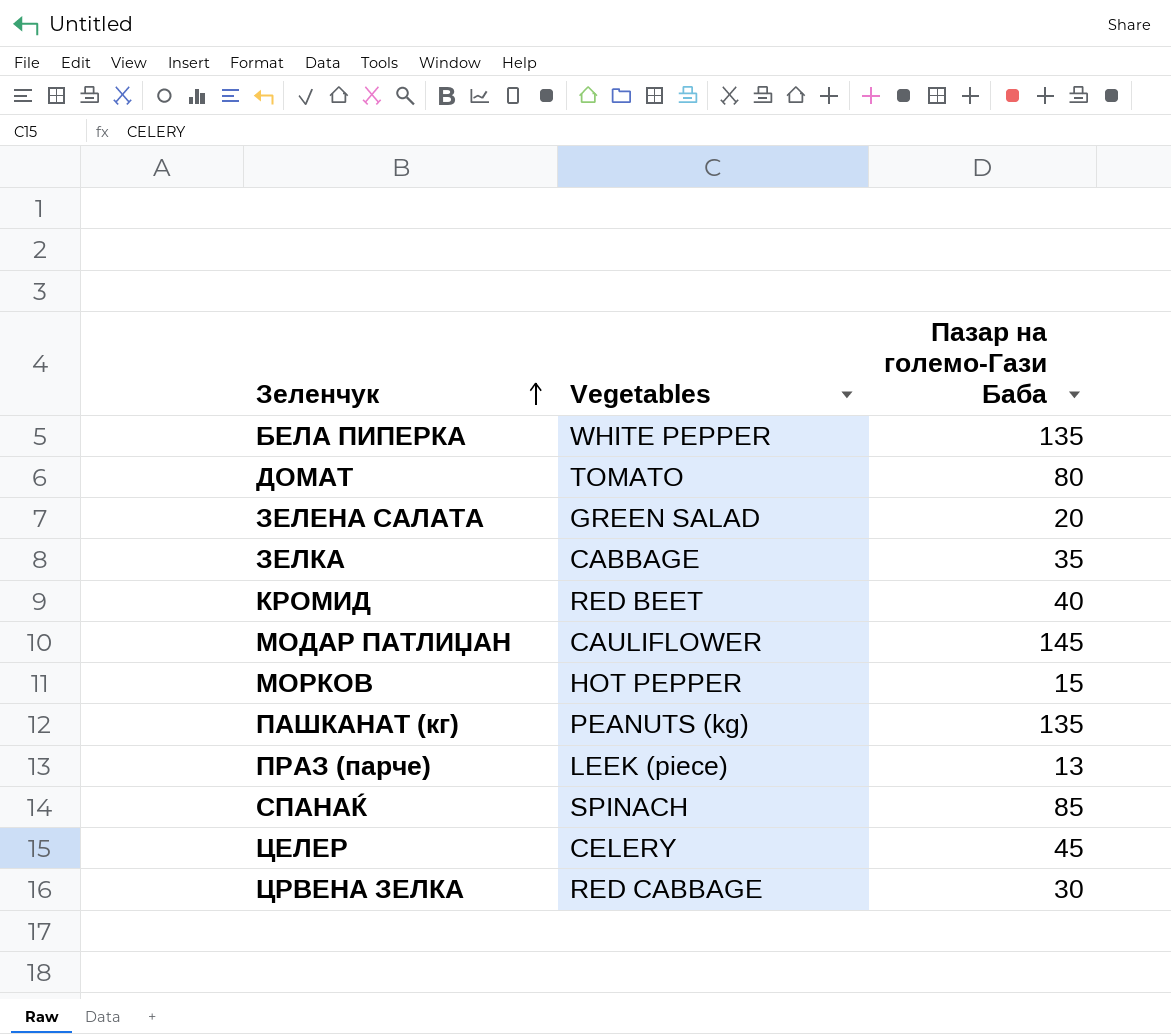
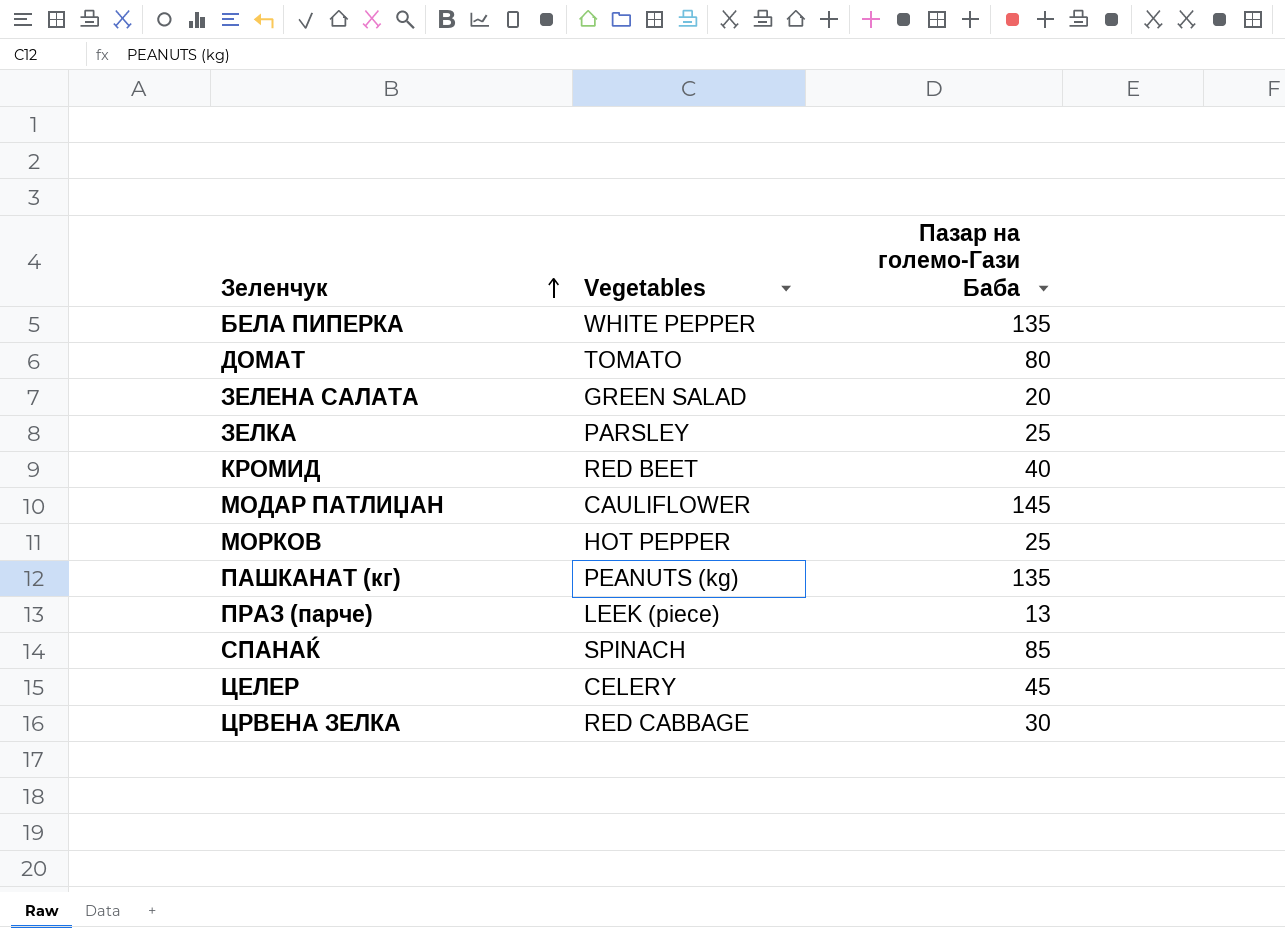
ЗЕЛКА | Vegetables: CABBAGE -> PARSLEY
ЗЕЛКА | Пазар на големо-Гази Баба: 35 -> 25
МОРКОВ | Пазар на големо-Гази Баба: 15 -> 25

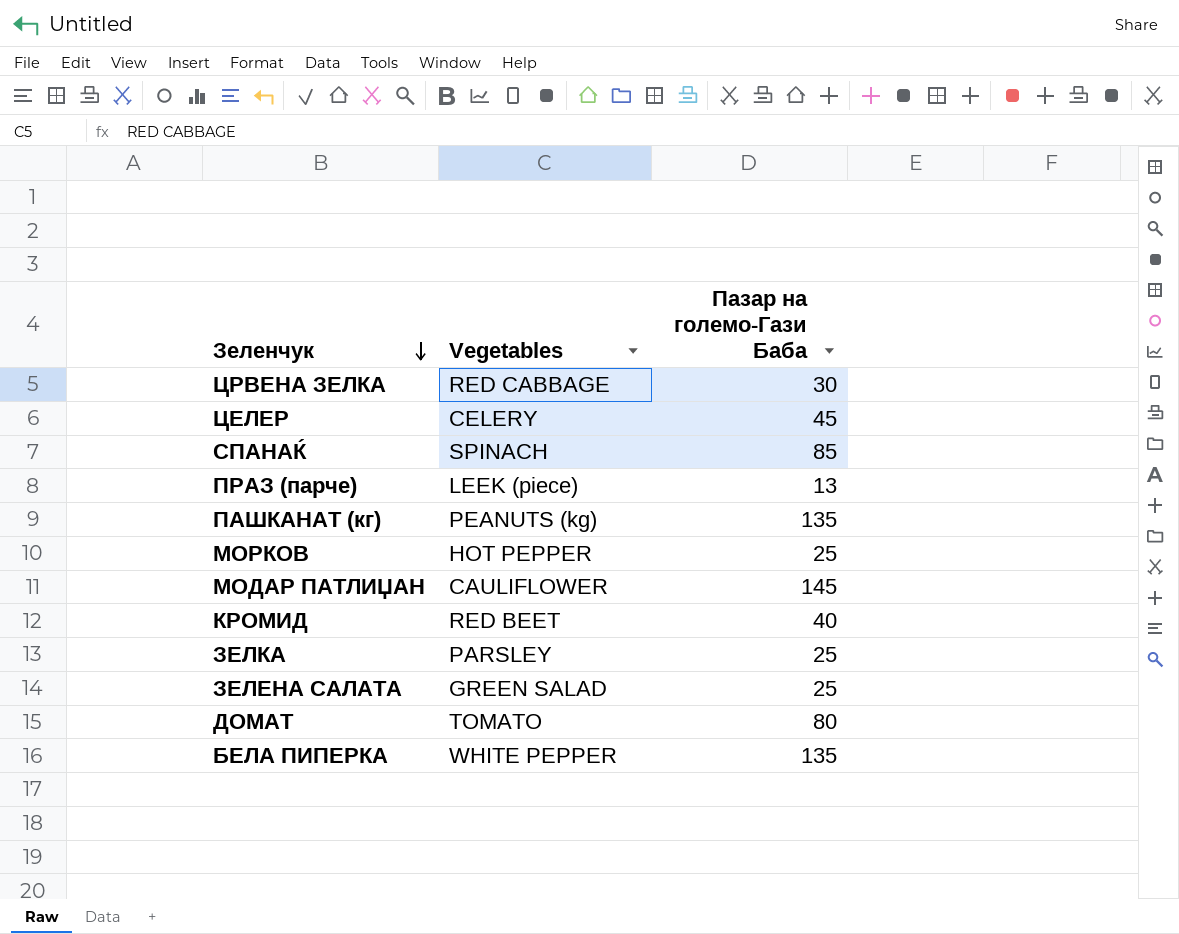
row order: Зеленчук ascending -> Зеленчук descending
ЗЕЛЕНА САЛАТА | Пазар на големо-Гази Баба: 20 -> 25

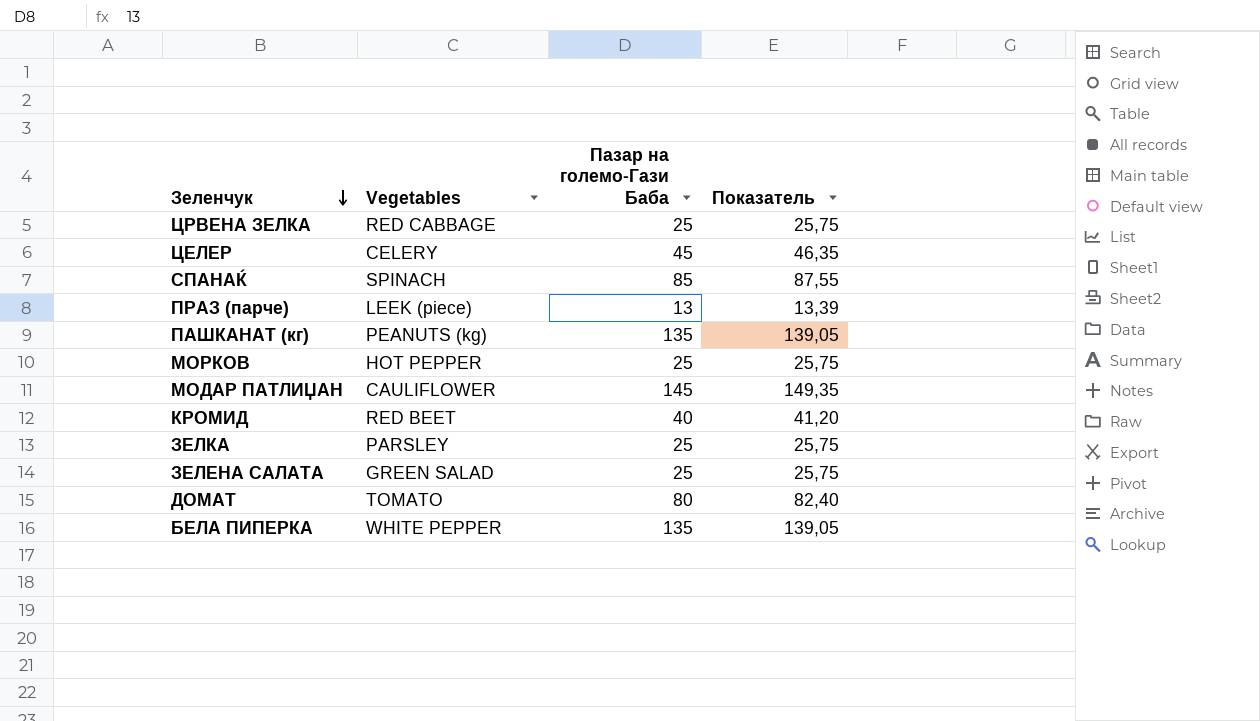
column Показатель | formula: none -> [Пазар на големо-Гази Баба] * 1,03
ЦРВЕНА ЗЕЛКА | Пазар на големо-Гази Баба: 30 -> 25

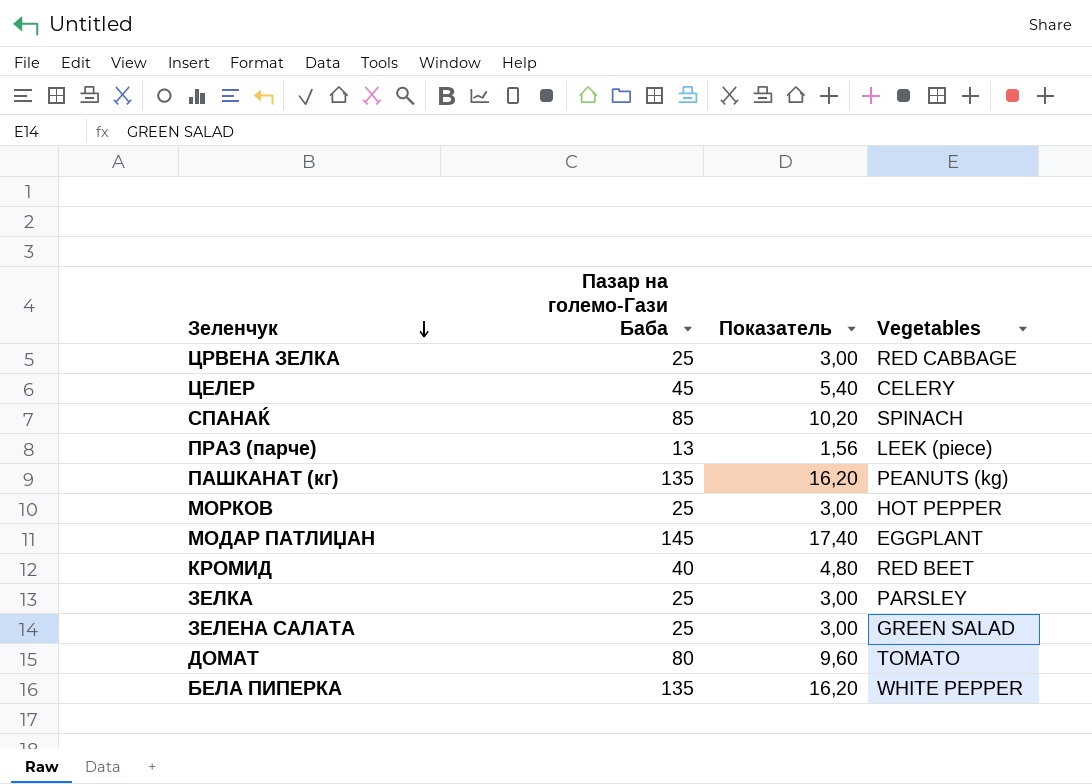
column Показатель | formula: [Пазар на големо-Гази Баба] * 1,03 -> [Пазар на големо-Гази Баба] * 0,12
column Vegetables | position: 2 -> 4
МОДАР ПАТЛИЏАН | Vegetables: CAULIFLOWER -> EGGPLANT

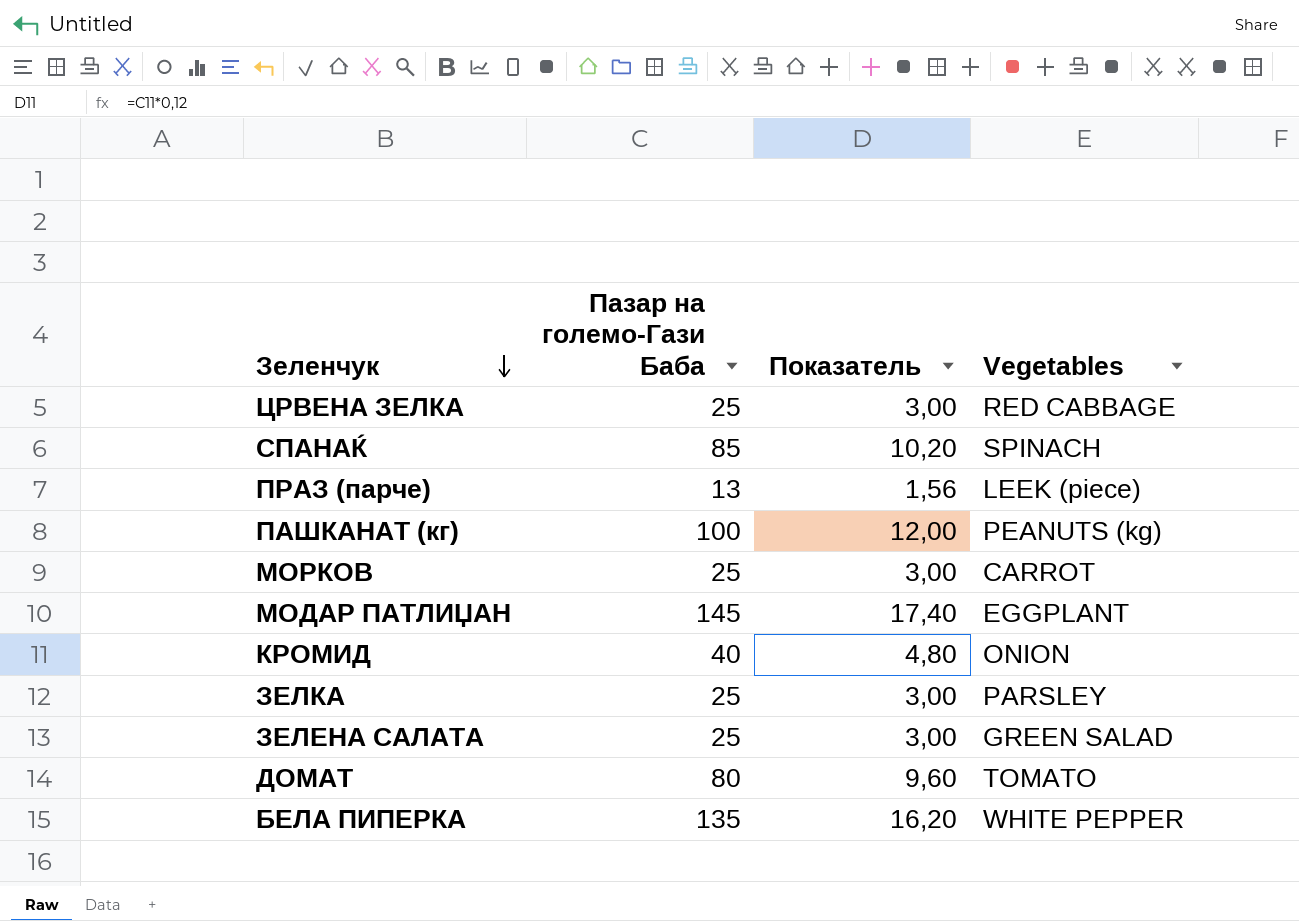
row ЦЕЛЕР: 45 | 5,40 | CELERY -> none
ПАШКАНАТ (кг) | Пазар на големо-Гази Баба: 135 -> 100
ПАШКАНАТ (кг) | Показатель: 16,20 -> 12,00
МОРКОВ | Vegetables: HOT PEPPER -> CARROT
КРОМИД | Vegetables: RED BEET -> ONION

